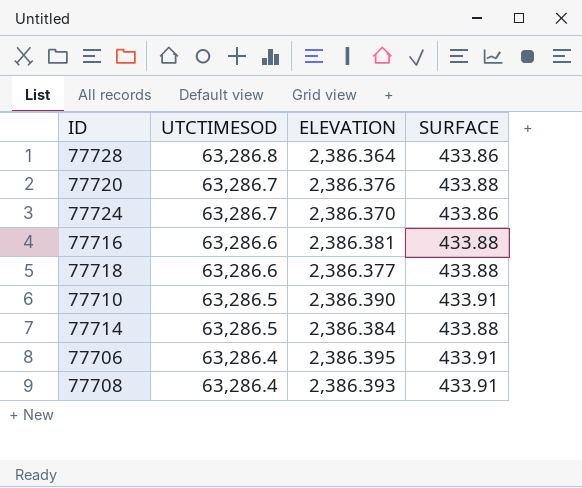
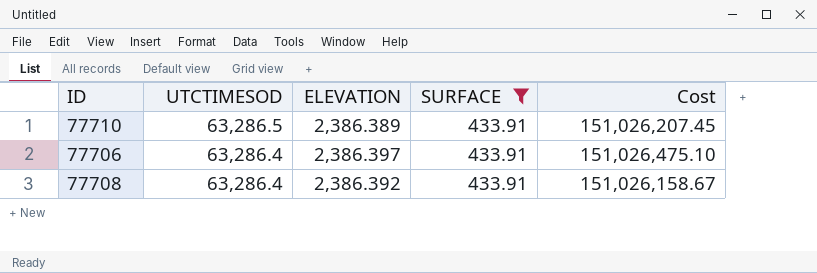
filter: none -> SURFACE = 433.91
column Cost | formula: none -> [UTCTIMESOD] * [ELEVATION]
77710 | ELEVATION: 2,386.390 -> 2,386.389
77706 | ELEVATION: 2,386.395 -> 2,386.397
77708 | ELEVATION: 2,386.393 -> 2,386.392

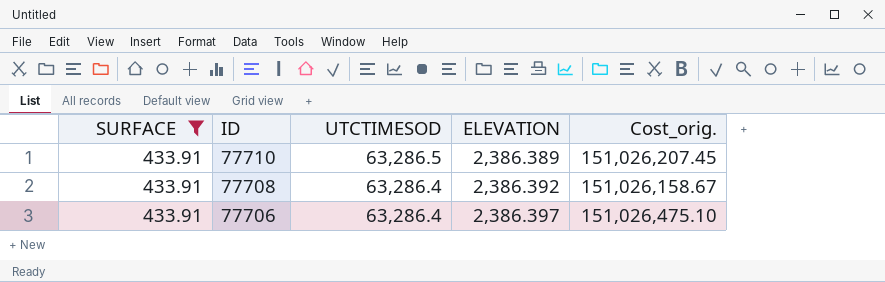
row order: UTCTIMESOD descending -> ID descending
column SURFACE | position: 4 -> 1
column name: Cost -> Cost_orig.

